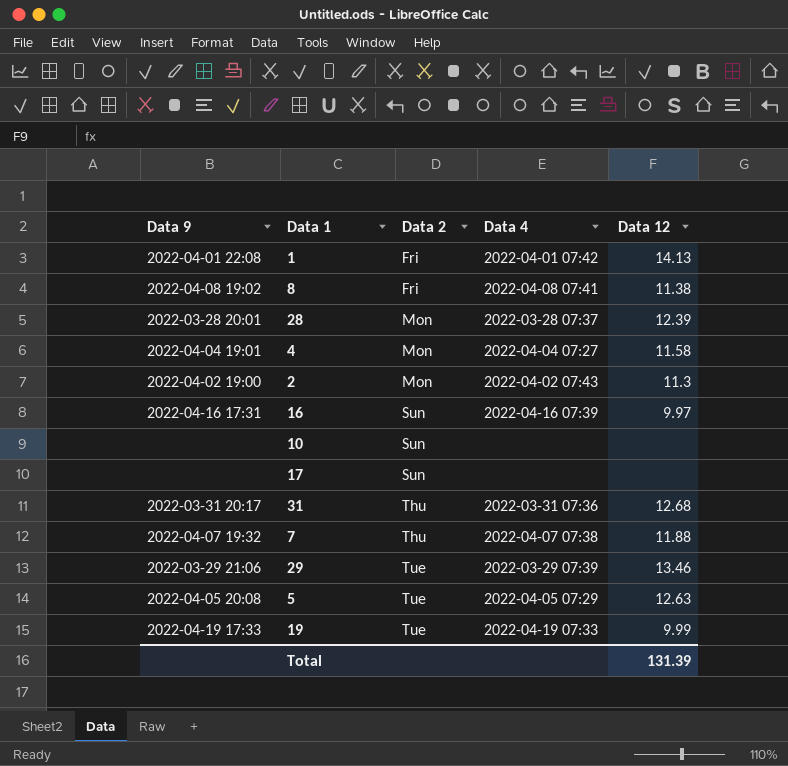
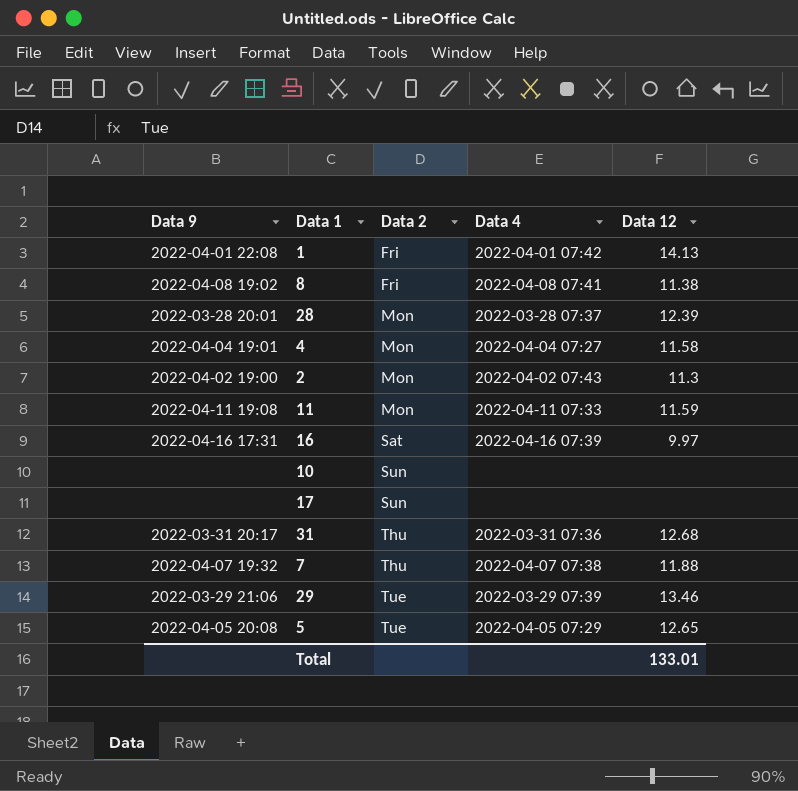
row 19: 2022-04-19 17:33 | Tue | 2022-04-19 07:33 | 9.99 -> none
row 11: none -> 2022-04-11 19:08 | Mon | 2022-04-11 07:33 | 11.59
16 | Data 2: Sun -> Sat
5 | Data 12: 12.63 -> 12.65
Total | Data 12: 131.39 -> 133.01

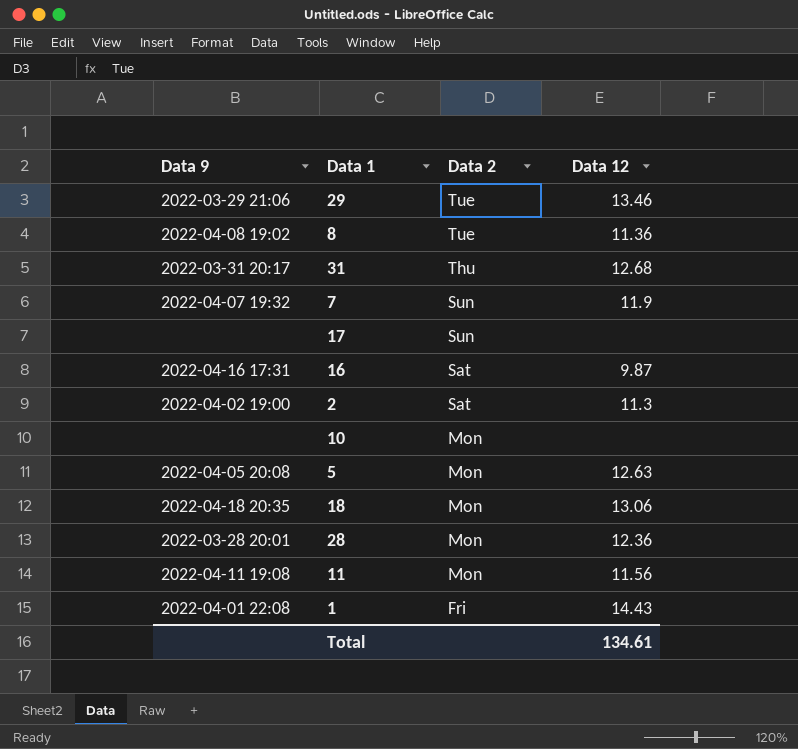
row order: Data 2 ascending -> Data 2 descending
column Data 4 | position: 4 -> none
row 4: 2022-04-04 19:01 | Mon | 2022-04-04 07:27 | 11.58 -> none
8 | Data 2: Fri -> Tue
8 | Data 12: 11.38 -> 11.36
7 | Data 2: Thu -> Sun
7 | Data 12: 11.88 -> 11.9
16 | Data 12: 9.97 -> 9.87
2 | Data 2: Mon -> Sat
10 | Data 2: Sun -> Mon
5 | Data 2: Tue -> Mon
5 | Data 12: 12.65 -> 12.63
row 18: none -> 2022-04-18 20:35 | Mon | 13.06
28 | Data 12: 12.39 -> 12.36
11 | Data 12: 11.59 -> 11.56
1 | Data 12: 14.13 -> 14.43
Total | Data 12: 133.01 -> 134.61

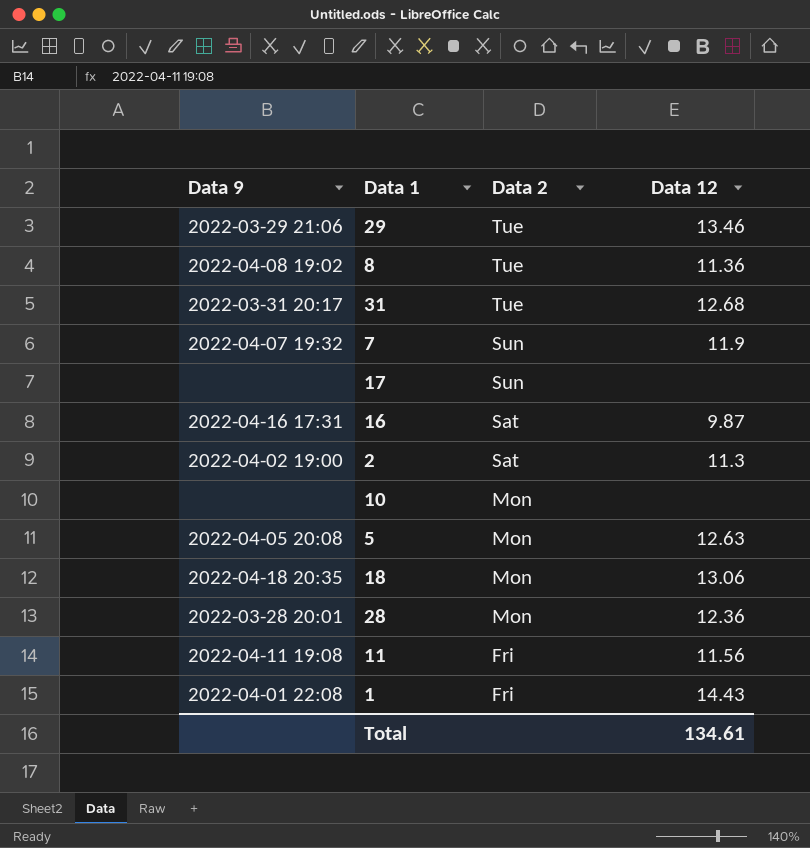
31 | Data 2: Thu -> Tue
11 | Data 2: Mon -> Fri

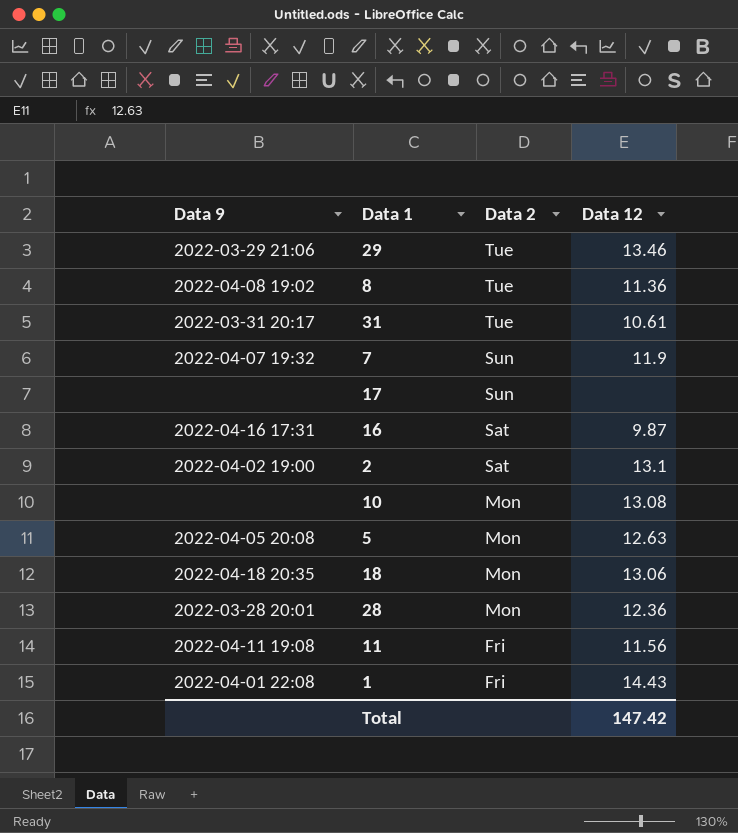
31 | Data 12: 12.68 -> 10.61
2 | Data 12: 11.3 -> 13.1
10 | Data 12: none -> 13.08
Total | Data 12: 134.61 -> 147.42

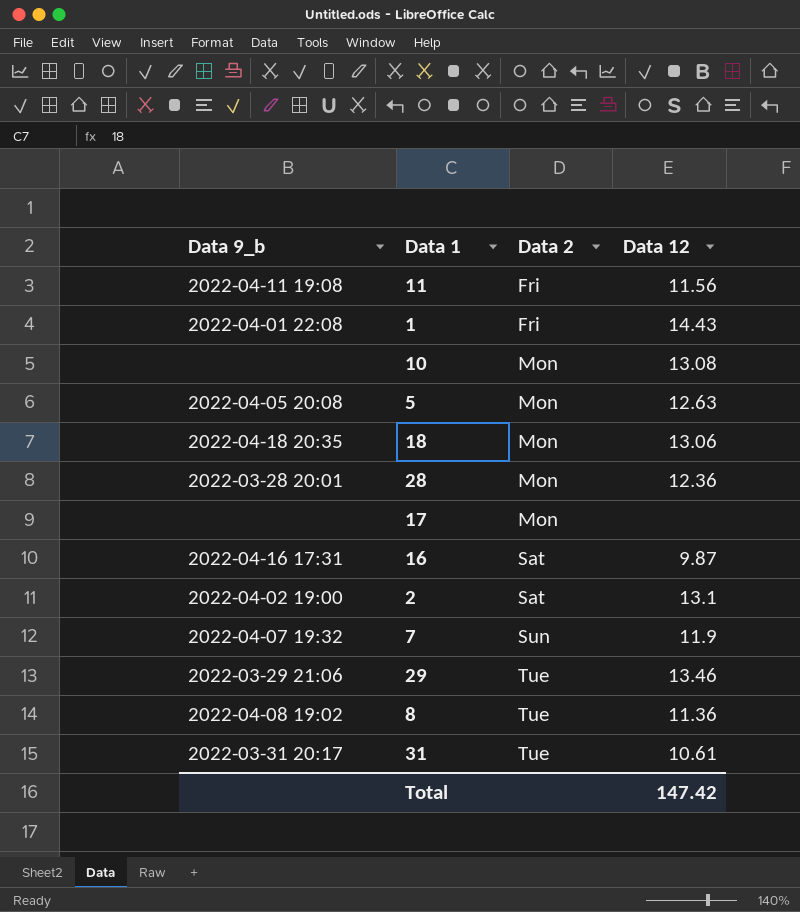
row order: Data 2 descending -> Data 2 ascending
column name: Data 9 -> Data 9_b
17 | Data 2: Sun -> Mon

